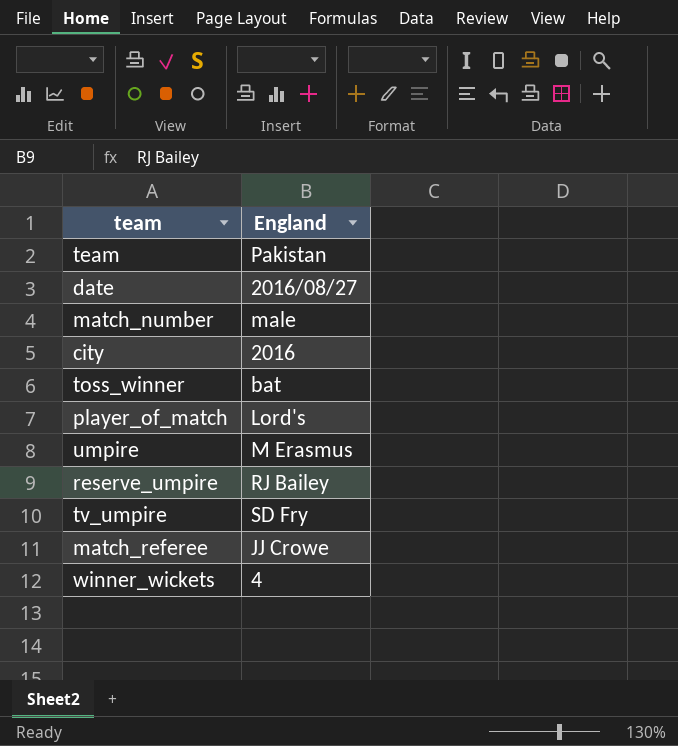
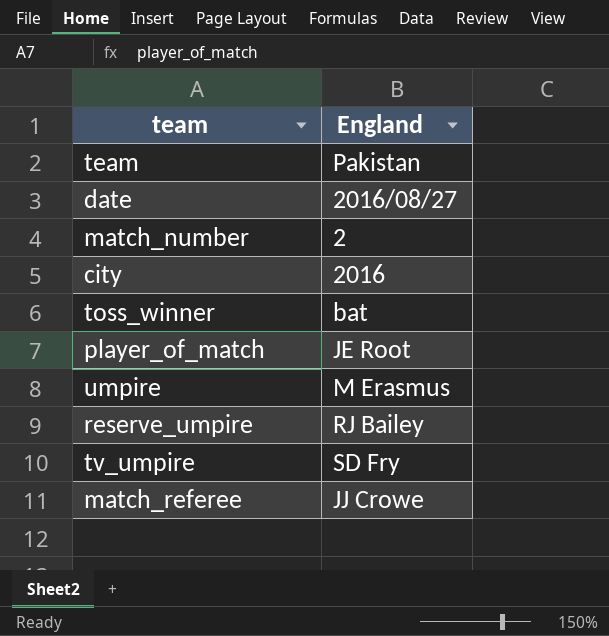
row winner_wickets: 4 -> none
match_number | England: male -> 2
player_of_match | England: Lord's -> JE Root

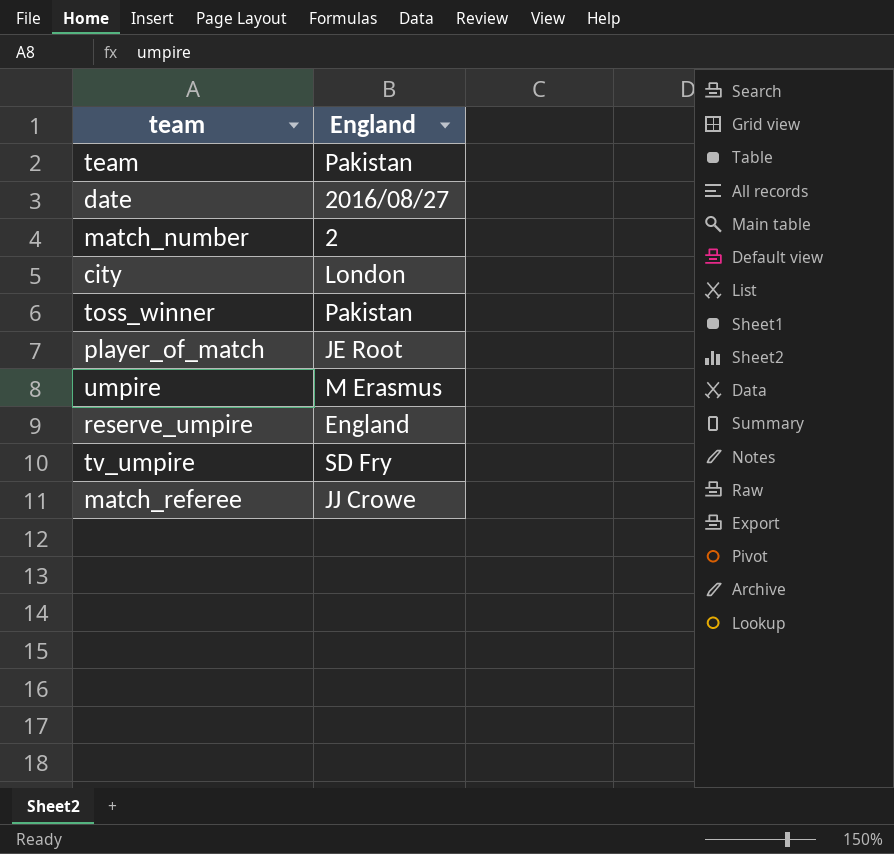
city | England: 2016 -> London
toss_winner | England: bat -> Pakistan
reserve_umpire | England: RJ Bailey -> England

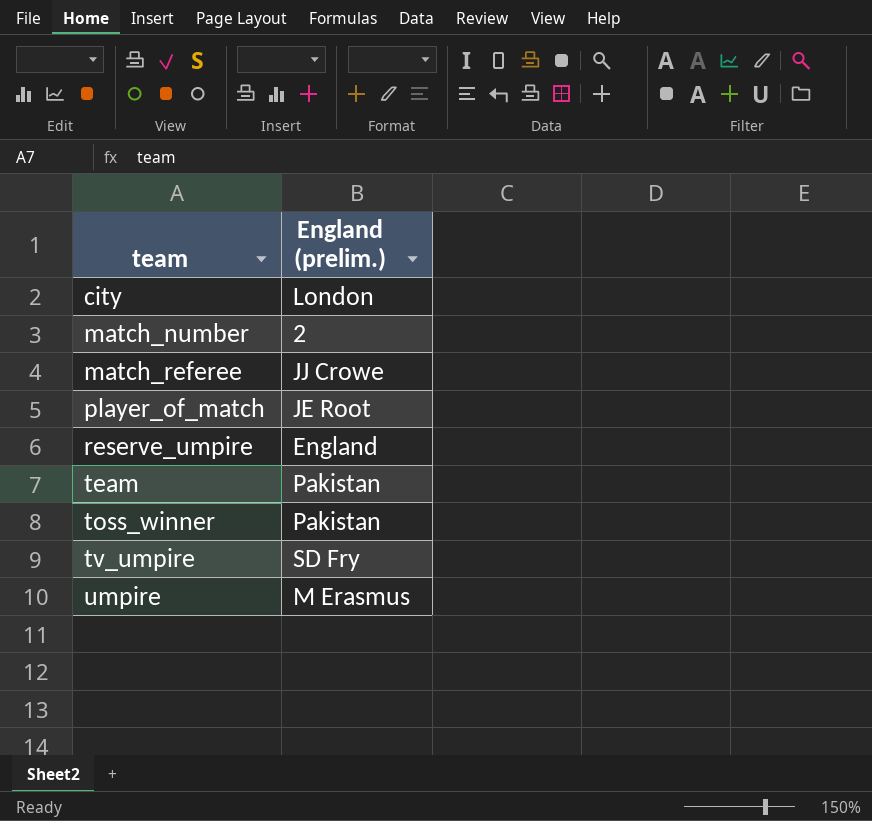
row order: none -> team ascending
column name: England -> England (prelim.)
row date: 2016/08/27 -> none

